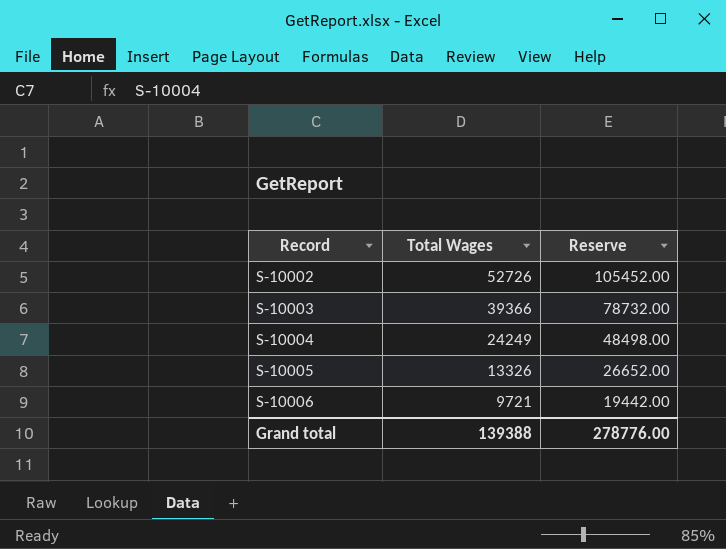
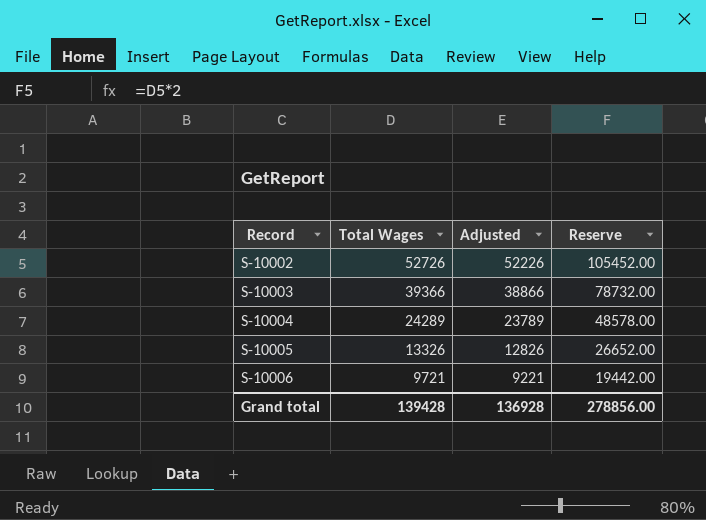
column Adjusted | formula: none -> [Total Wages] - 500
S-10004 | Total Wages: 24249 -> 24289
S-10004 | Reserve: 48498.00 -> 48578.00
Grand total | Total Wages: 139388 -> 139428
Grand total | Reserve: 278776.00 -> 278856.00

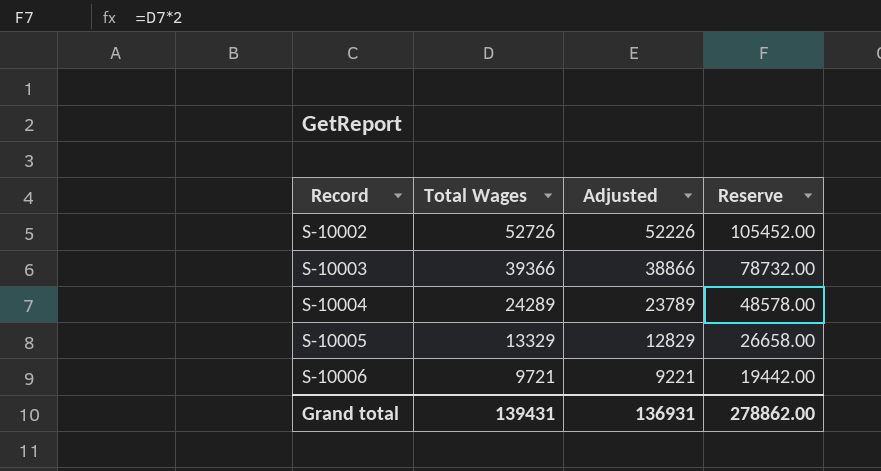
S-10005 | Total Wages: 13326 -> 13329
S-10005 | Adjusted: 12826 -> 12829
S-10005 | Reserve: 26652.00 -> 26658.00
Grand total | Total Wages: 139428 -> 139431
Grand total | Adjusted: 136928 -> 136931
Grand total | Reserve: 278856.00 -> 278862.00

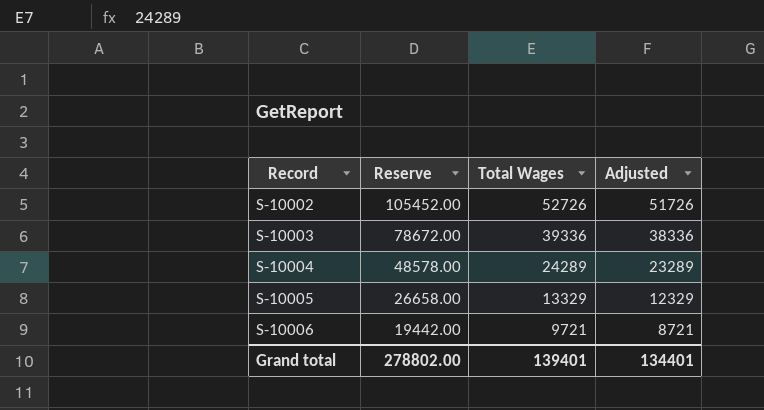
column Reserve | position: 4 -> 2
column Adjusted | formula: [Total Wages] - 500 -> [Total Wages] - 1000
S-10003 | Reserve: 78732.00 -> 78672.00
S-10003 | Total Wages: 39366 -> 39336
Grand total | Reserve: 278862.00 -> 278802.00
Grand total | Total Wages: 139431 -> 139401
Grand total | Adjusted: 136931 -> 134401

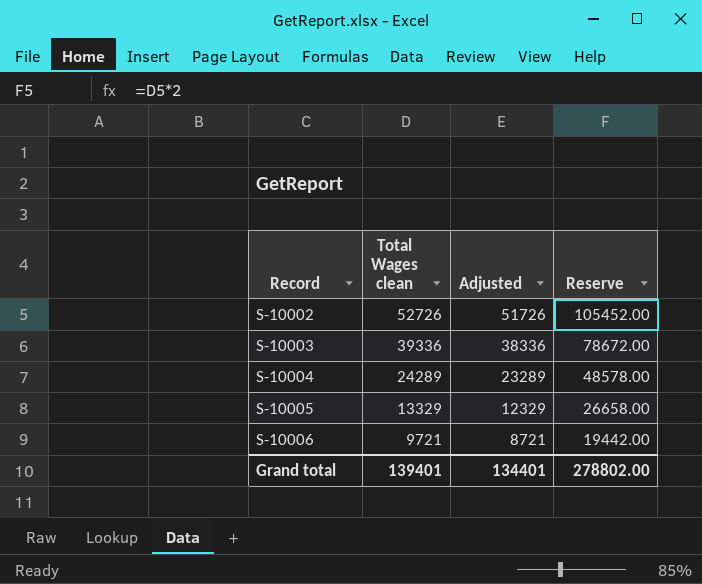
column name: Total Wages -> Total Wages clean
column Reserve | position: 2 -> 4

